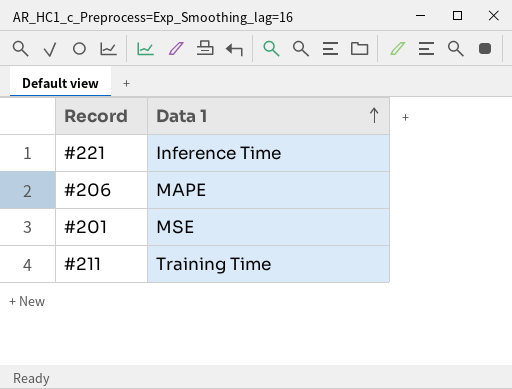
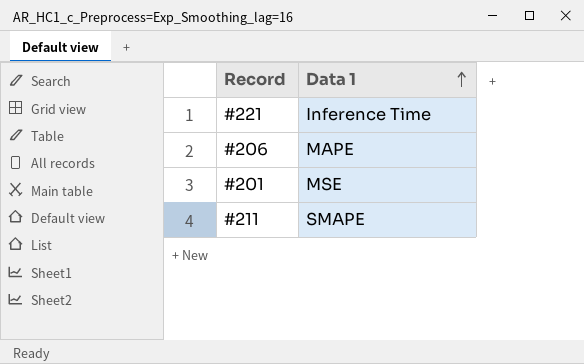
#211 | Data 1: Training Time -> SMAPE

